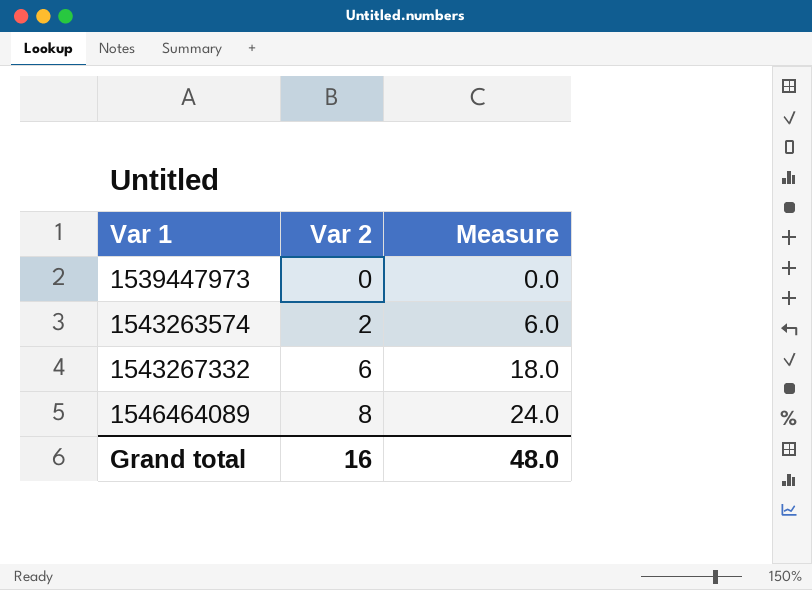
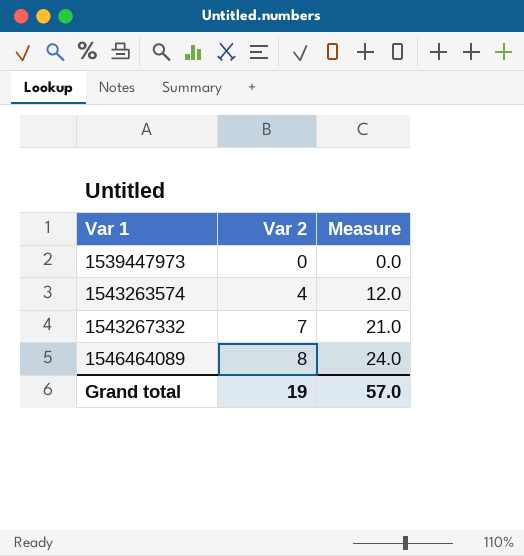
1543263574 | Var 2: 2 -> 4
1543263574 | Measure: 6.0 -> 12.0
1543267332 | Var 2: 6 -> 7
1543267332 | Measure: 18.0 -> 21.0
Grand total | Var 2: 16 -> 19
Grand total | Measure: 48.0 -> 57.0

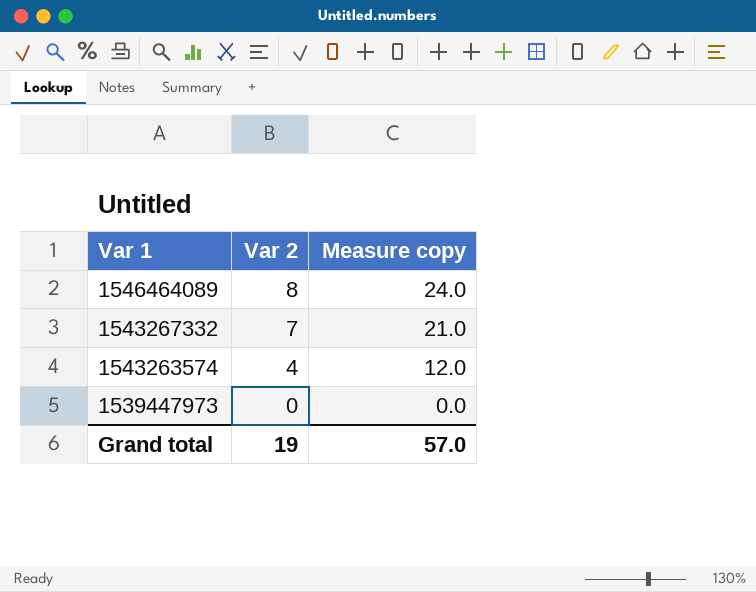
row order: Var 1 ascending -> Var 1 descending
column name: Measure -> Measure copy

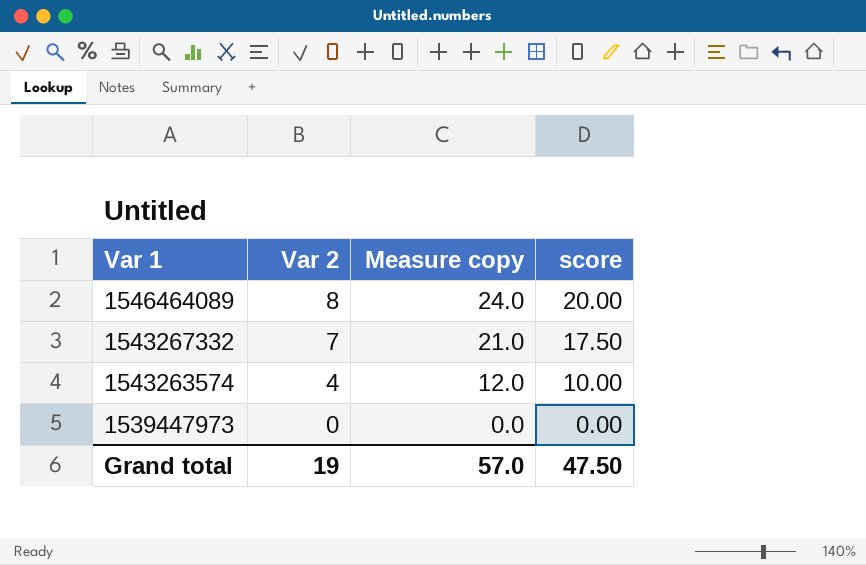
column score | formula: none -> [Var 2] * 2.5

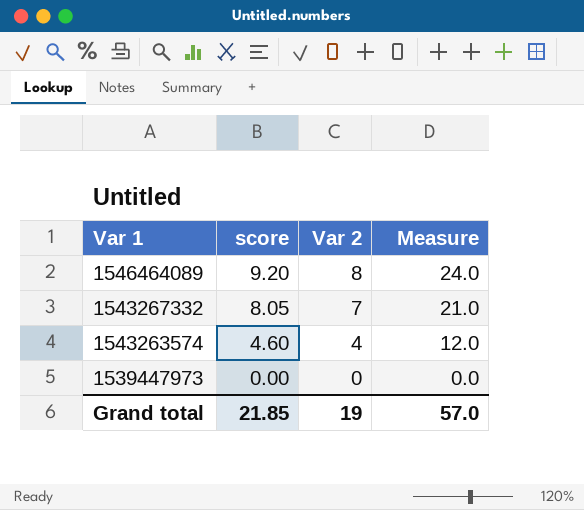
column score | formula: [Var 2] * 2.5 -> [Var 2] * 1.15
column score | position: 4 -> 2
column name: Measure copy -> Measure
Grand total | score: 47.50 -> 21.85

